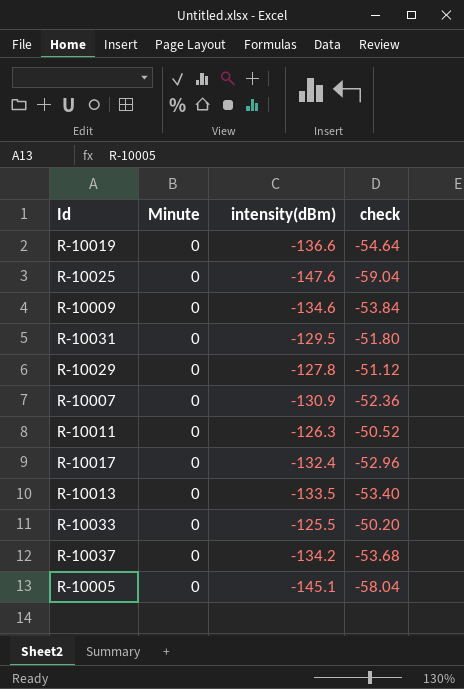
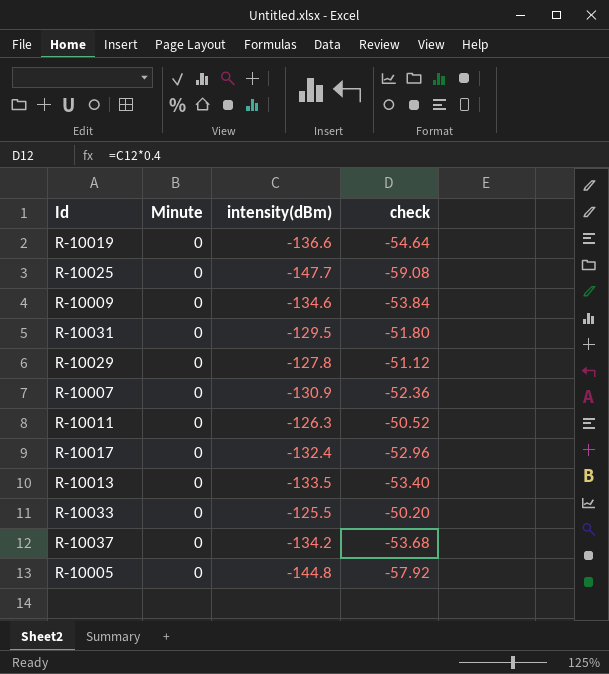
R-10025 | intensity(dBm): -147.6 -> -147.7
R-10025 | check: -59.04 -> -59.08
R-10005 | intensity(dBm): -145.1 -> -144.8
R-10005 | check: -58.04 -> -57.92

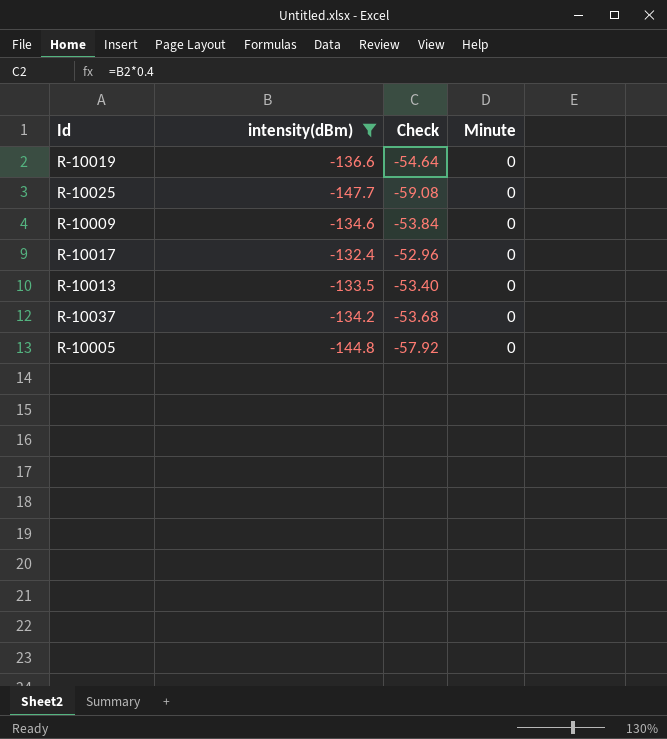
filter: none -> intensity(dBm) <= -132.4
column name: check -> Check
column Minute | position: 2 -> 4

